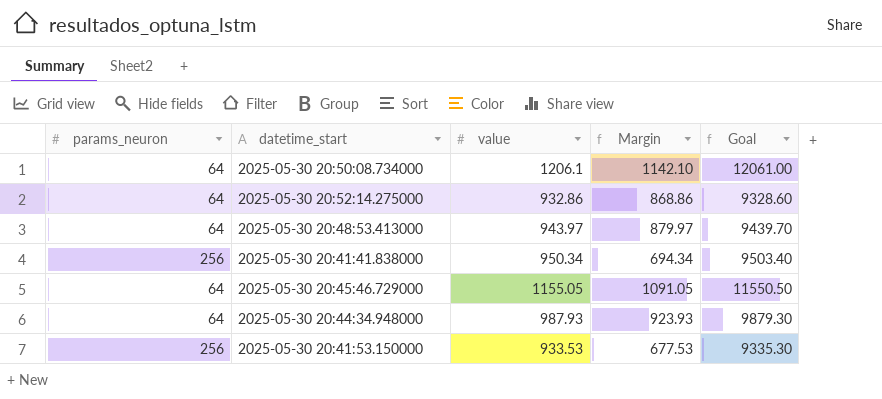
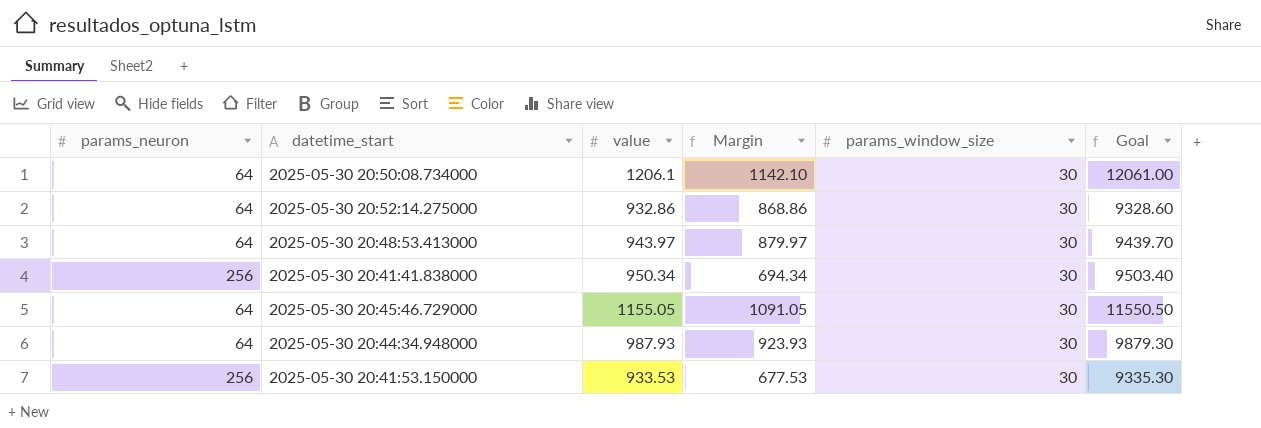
column params_window_size | position: none -> 5

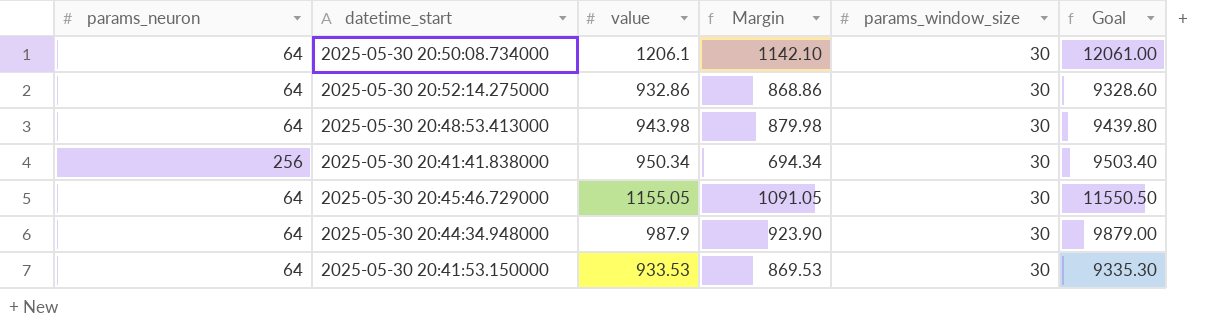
2025-05-30 20:48:53.413000 | value: 943.97 -> 943.98
2025-05-30 20:48:53.413000 | Margin: 879.97 -> 879.98
2025-05-30 20:48:53.413000 | Goal: 9439.70 -> 9439.80
2025-05-30 20:44:34.948000 | value: 987.93 -> 987.9
2025-05-30 20:44:34.948000 | Margin: 923.93 -> 923.90
2025-05-30 20:44:34.948000 | Goal: 9879.30 -> 9879.00
2025-05-30 20:41:53.150000 | params_neuron: 256 -> 64
2025-05-30 20:41:53.150000 | Margin: 677.53 -> 869.53

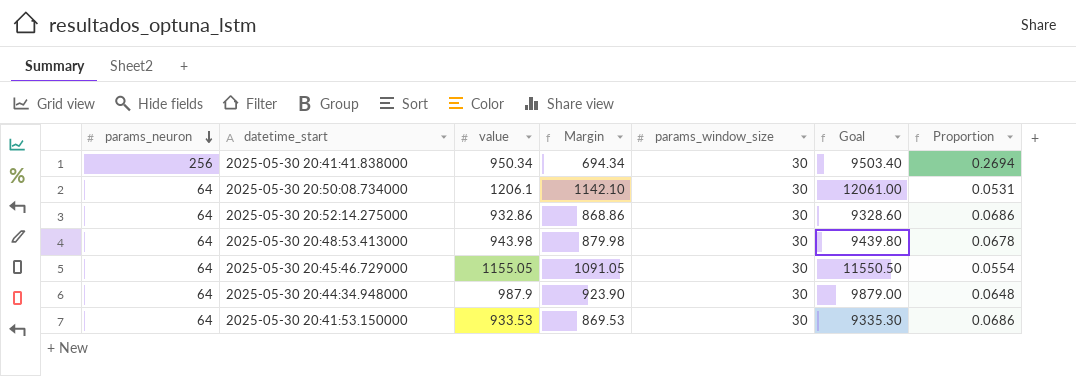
row order: none -> params_neuron descending
column Proportion | formula: none -> [params_neuron] / [value]

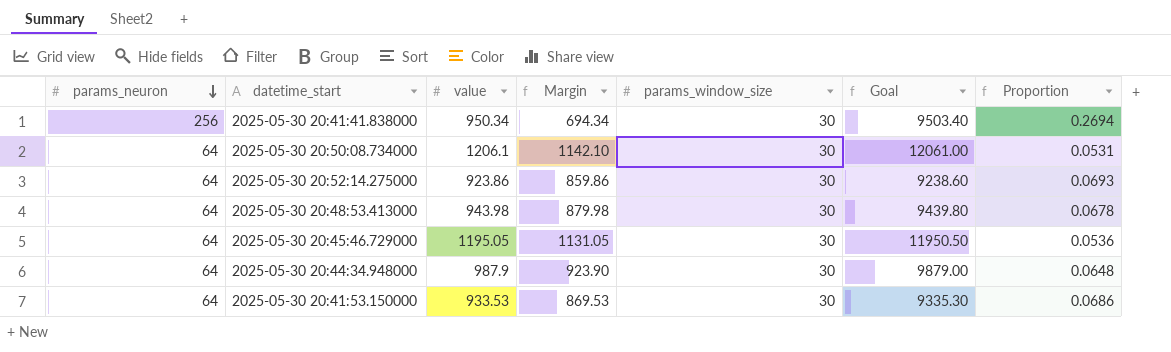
2025-05-30 20:52:14.275000 | value: 932.86 -> 923.86
2025-05-30 20:52:14.275000 | Margin: 868.86 -> 859.86
2025-05-30 20:52:14.275000 | Goal: 9328.60 -> 9238.60
2025-05-30 20:52:14.275000 | Proportion: 0.0686 -> 0.0693
2025-05-30 20:45:46.729000 | value: 1155.05 -> 1195.05
2025-05-30 20:45:46.729000 | Margin: 1091.05 -> 1131.05
2025-05-30 20:45:46.729000 | Goal: 11550.50 -> 11950.50
2025-05-30 20:45:46.729000 | Proportion: 0.0554 -> 0.0536

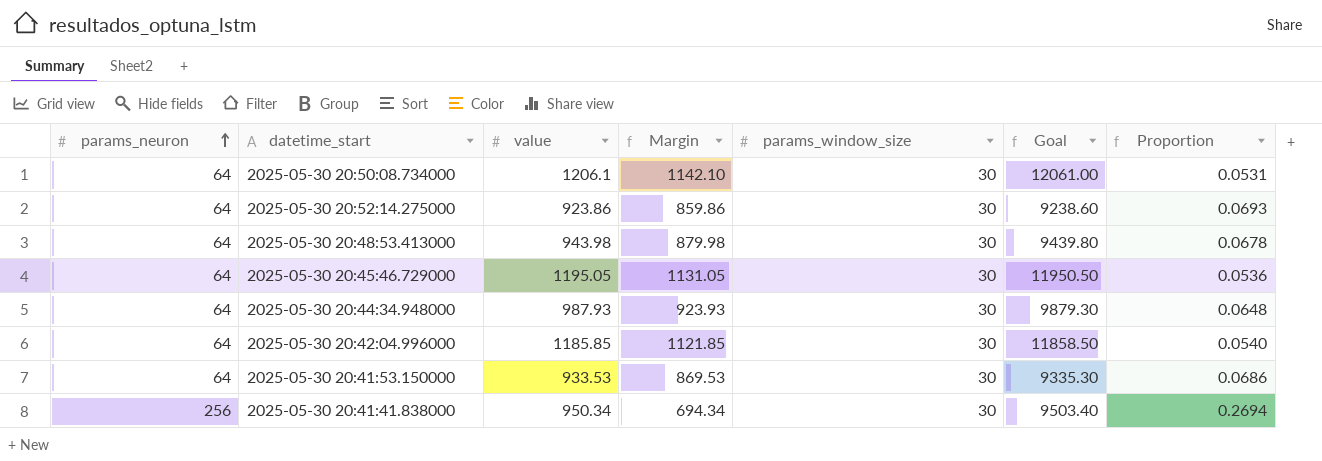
row order: params_neuron descending -> params_neuron ascending
2025-05-30 20:44:34.948000 | value: 987.9 -> 987.93
2025-05-30 20:44:34.948000 | Margin: 923.90 -> 923.93
2025-05-30 20:44:34.948000 | Goal: 9879.00 -> 9879.30
row 2025-05-30 20:42:04.996000: none -> 64 | 1185.85 | 1121.85 | 30 | 11858.50 | 0.0540

